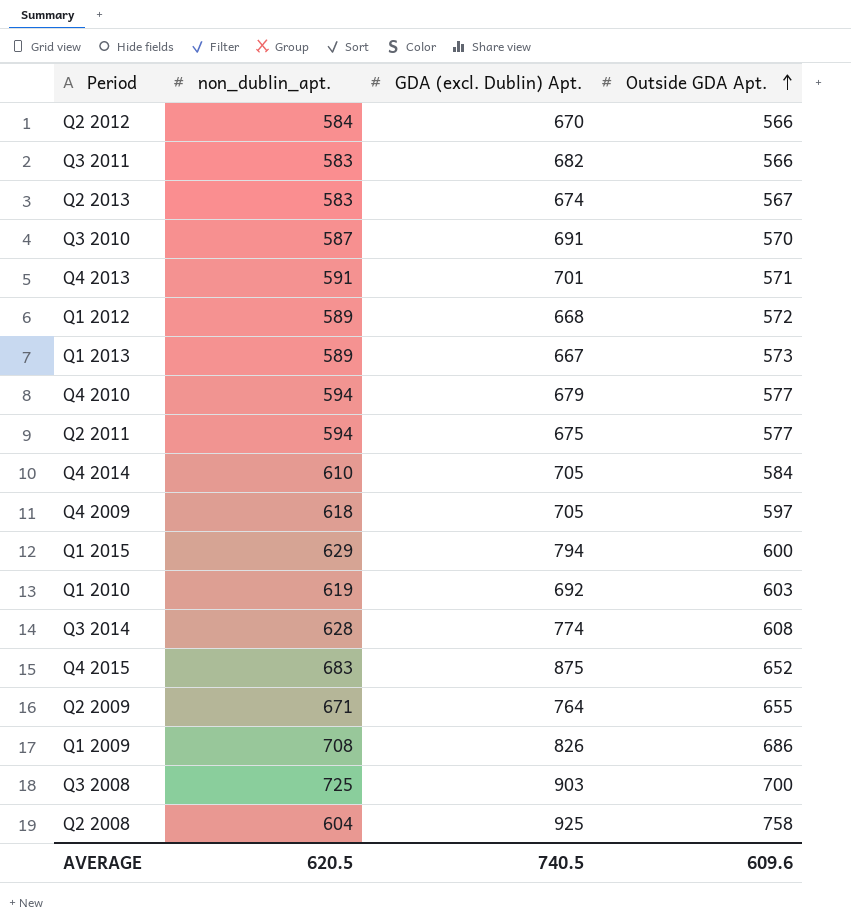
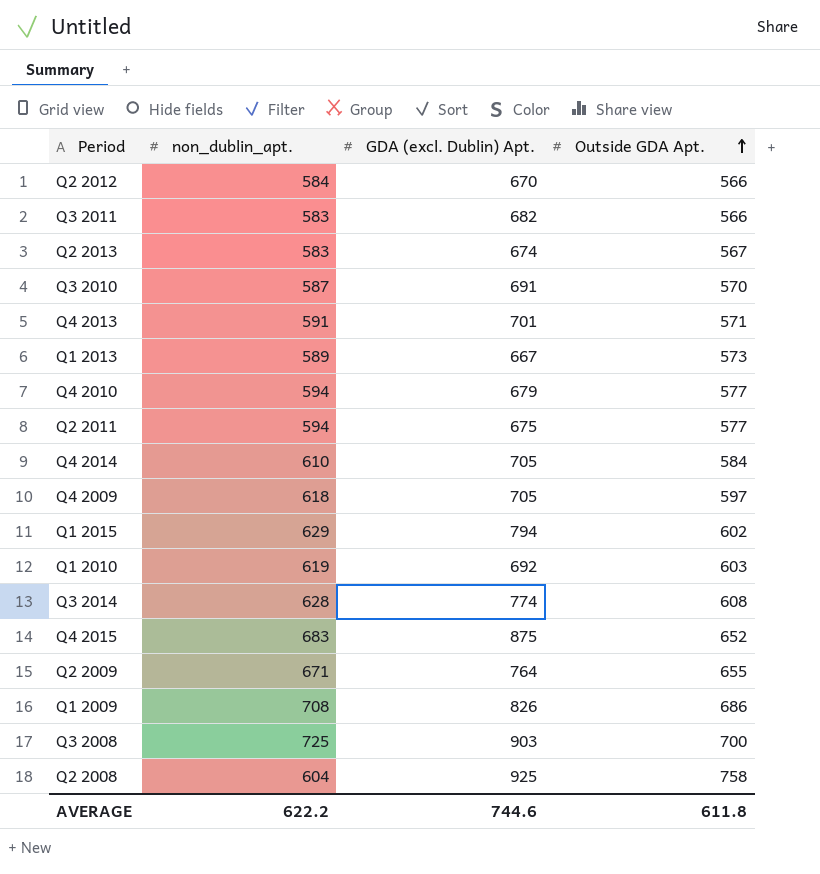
row Q1 2012: 589 | 668 | 572 -> none
Q1 2015 | Outside GDA Apt.: 600 -> 602
AVERAGE | non_dublin_apt.: 620.5 -> 622.2
AVERAGE | GDA (excl. Dublin) Apt.: 740.5 -> 744.6
AVERAGE | Outside GDA Apt.: 609.6 -> 611.8

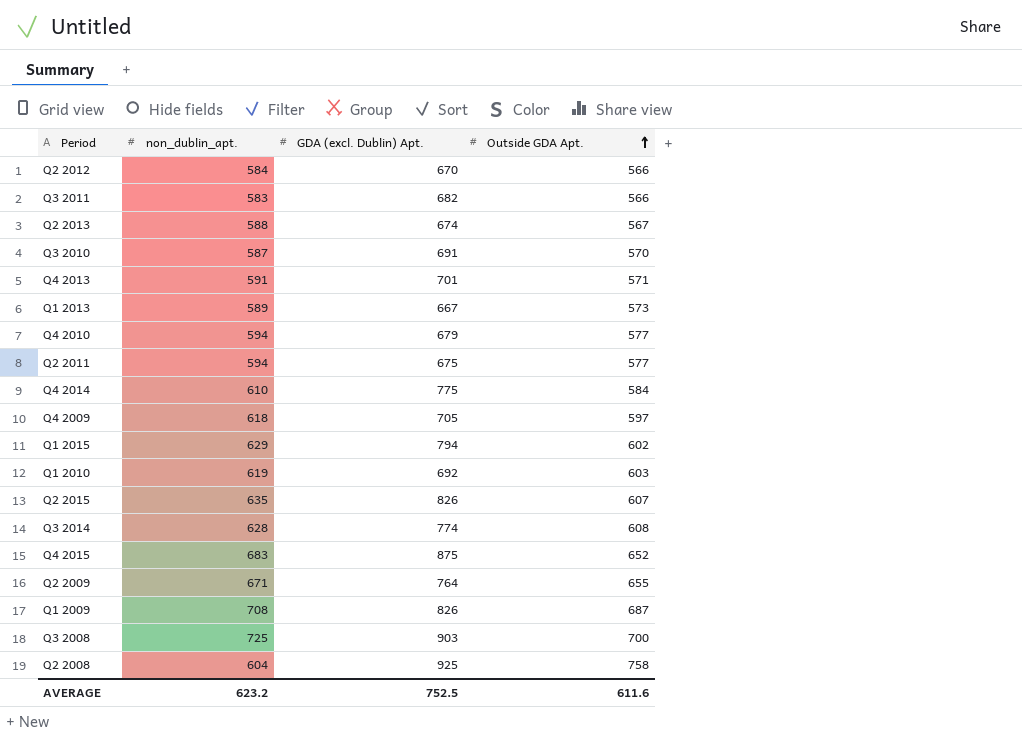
Q2 2013 | non_dublin_apt.: 583 -> 588
Q4 2014 | GDA (excl. Dublin) Apt.: 705 -> 775
row Q2 2015: none -> 635 | 826 | 607
Q1 2009 | Outside GDA Apt.: 686 -> 687
AVERAGE | non_dublin_apt.: 622.2 -> 623.2
AVERAGE | GDA (excl. Dublin) Apt.: 744.6 -> 752.5
AVERAGE | Outside GDA Apt.: 611.8 -> 611.6

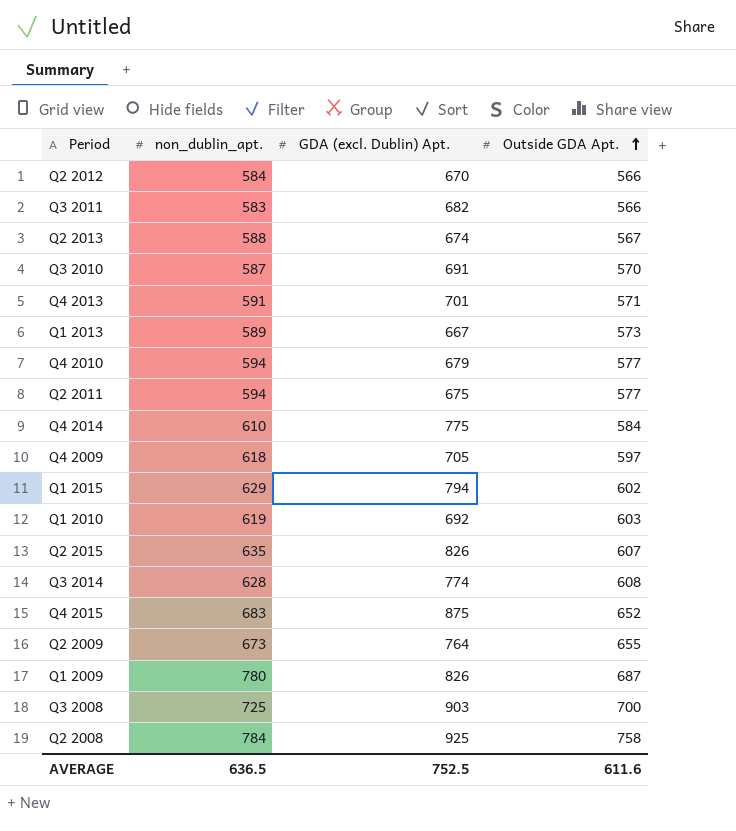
Q2 2009 | non_dublin_apt.: 671 -> 673
Q1 2009 | non_dublin_apt.: 708 -> 780
Q2 2008 | non_dublin_apt.: 604 -> 784
AVERAGE | non_dublin_apt.: 623.2 -> 636.5

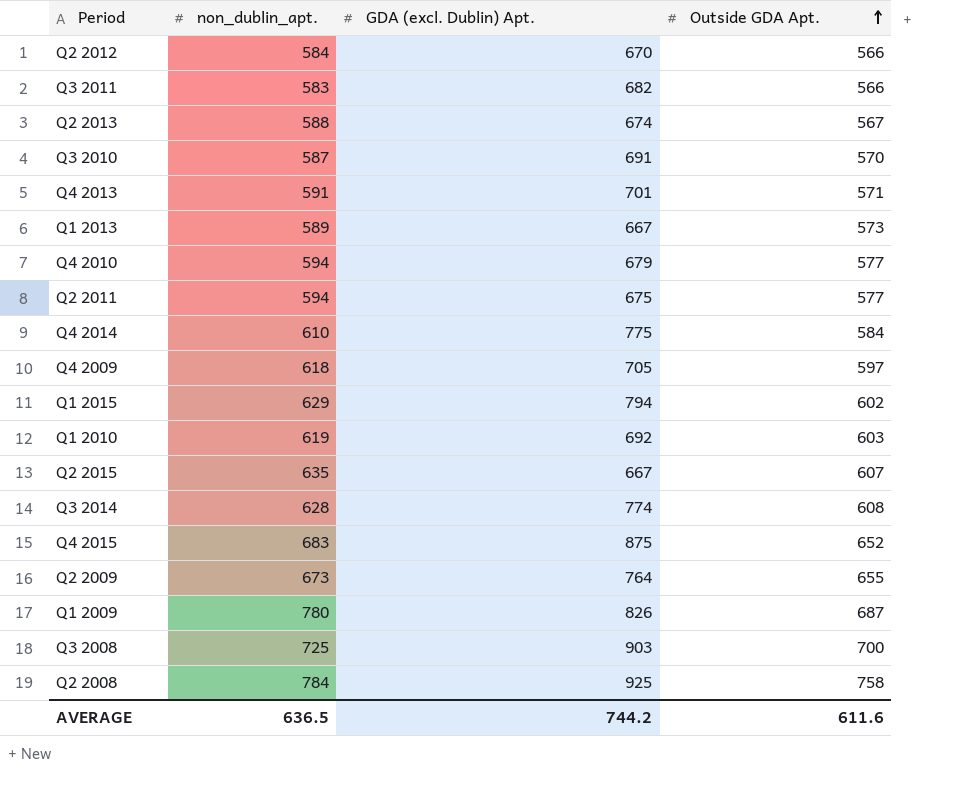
Q2 2015 | GDA (excl. Dublin) Apt.: 826 -> 667
AVERAGE | GDA (excl. Dublin) Apt.: 752.5 -> 744.2

